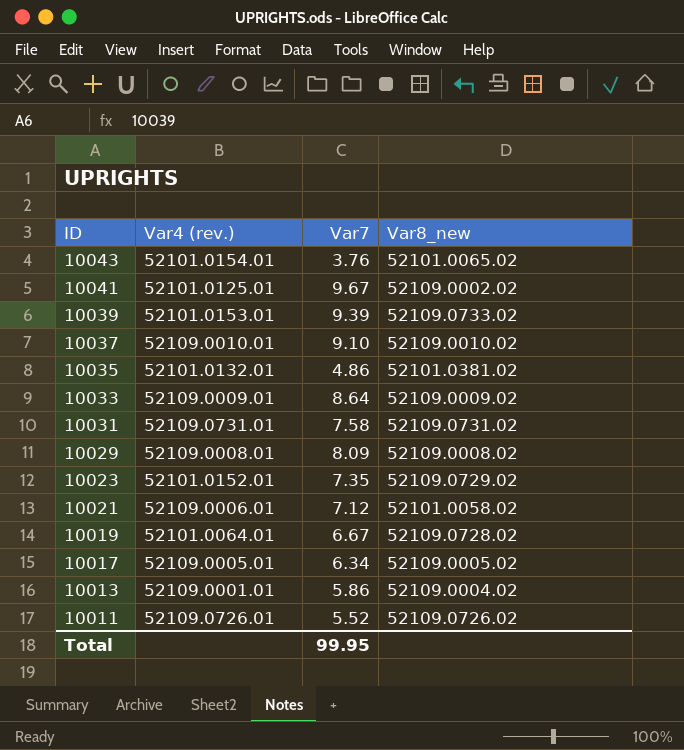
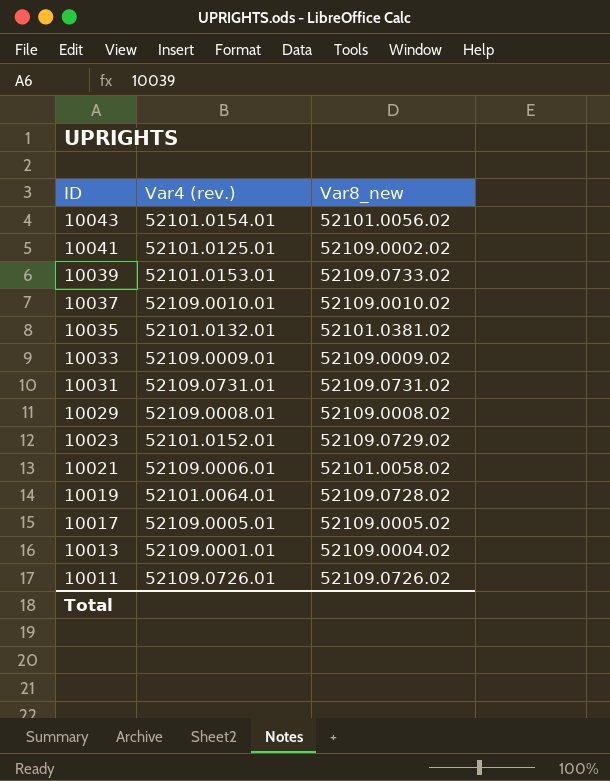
column Var7 | position: 3 -> none
10043 | Var8_new: 52101.0065.02 -> 52101.0056.02

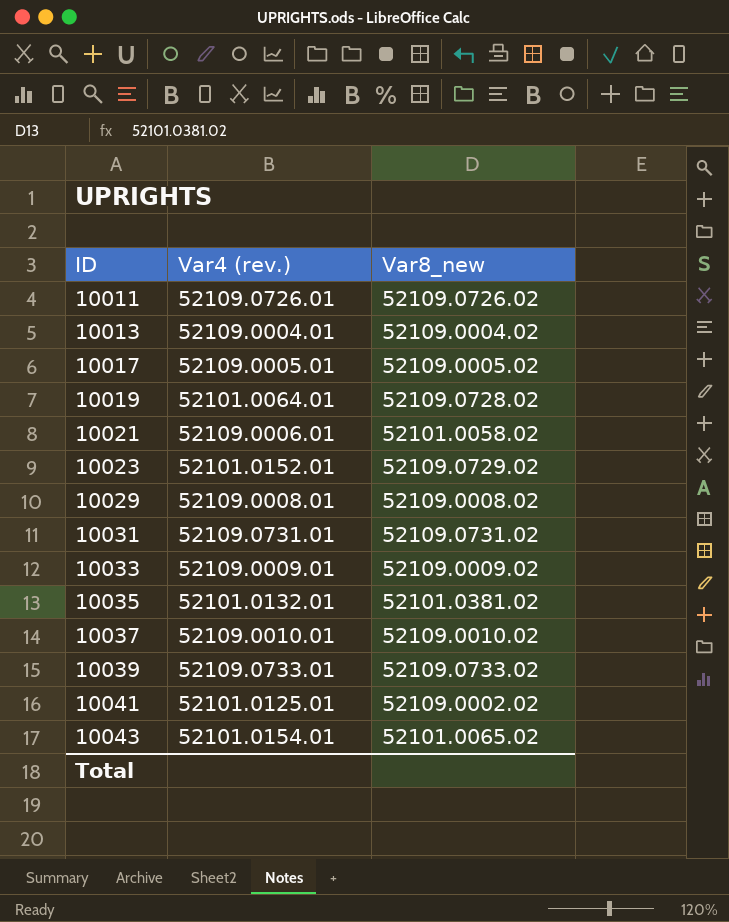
row order: ID descending -> ID ascending
10013 | Var4 (rev.): 52109.0001.01 -> 52109.0004.01
10039 | Var4 (rev.): 52101.0153.01 -> 52109.0733.01
10043 | Var8_new: 52101.0056.02 -> 52101.0065.02

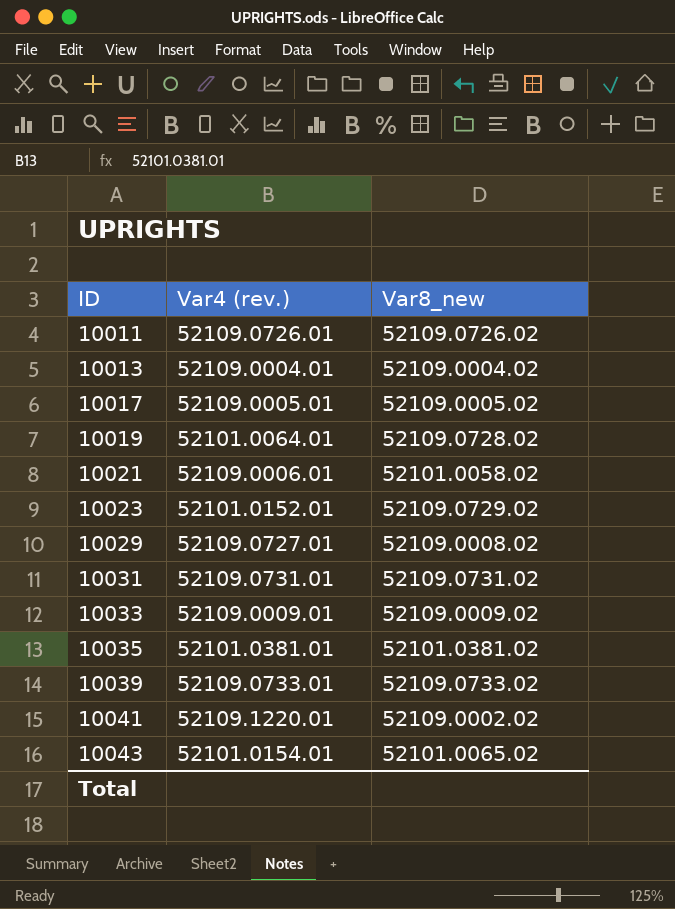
row 10037: 52109.0010.01 | 52109.0010.02 -> none
10029 | Var4 (rev.): 52109.0008.01 -> 52109.0727.01
10035 | Var4 (rev.): 52101.0132.01 -> 52101.0381.01
10041 | Var4 (rev.): 52101.0125.01 -> 52109.1220.01

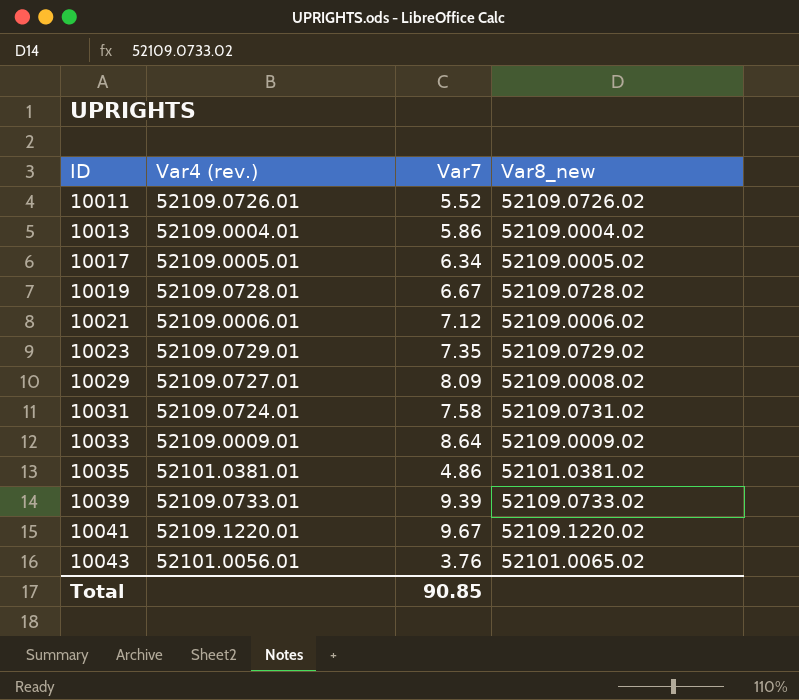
column Var7 | position: none -> 3
10019 | Var4 (rev.): 52101.0064.01 -> 52109.0728.01
10021 | Var8_new: 52101.0058.02 -> 52109.0006.02
10023 | Var4 (rev.): 52101.0152.01 -> 52109.0729.01
10031 | Var4 (rev.): 52109.0731.01 -> 52109.0724.01
10041 | Var8_new: 52109.0002.02 -> 52109.1220.02
10043 | Var4 (rev.): 52101.0154.01 -> 52101.0056.01

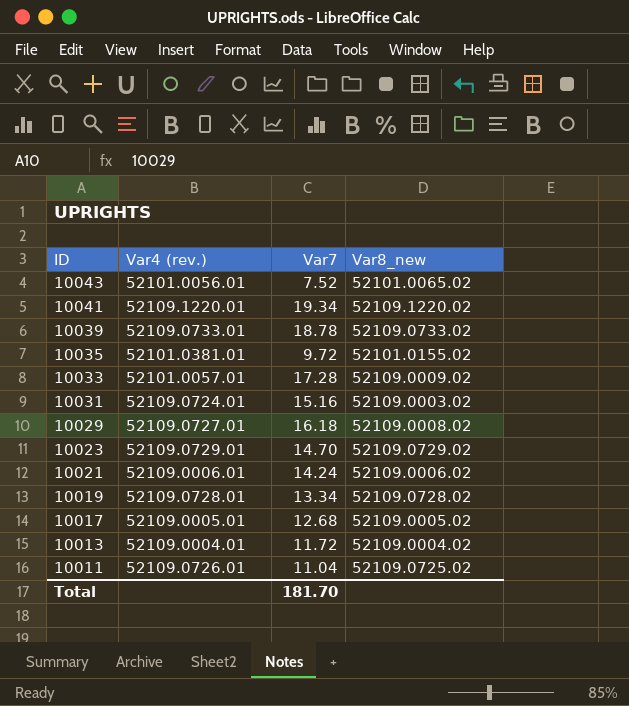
row order: ID ascending -> ID descending
10043 | Var7: 3.76 -> 7.52
10041 | Var7: 9.67 -> 19.34
10039 | Var7: 9.39 -> 18.78
10035 | Var7: 4.86 -> 9.72
10035 | Var8_new: 52101.0381.02 -> 52101.0155.02
10033 | Var4 (rev.): 52109.0009.01 -> 52101.0057.01
10033 | Var7: 8.64 -> 17.28
10031 | Var7: 7.58 -> 15.16
10031 | Var8_new: 52109.0731.02 -> 52109.0003.02
10029 | Var7: 8.09 -> 16.18
10023 | Var7: 7.35 -> 14.70
10021 | Var7: 7.12 -> 14.24
10019 | Var7: 6.67 -> 13.34
10017 | Var7: 6.34 -> 12.68
10013 | Var7: 5.86 -> 11.72
10011 | Var7: 5.52 -> 11.04
10011 | Var8_new: 52109.0726.02 -> 52109.0725.02
Total | Var7: 90.85 -> 181.70

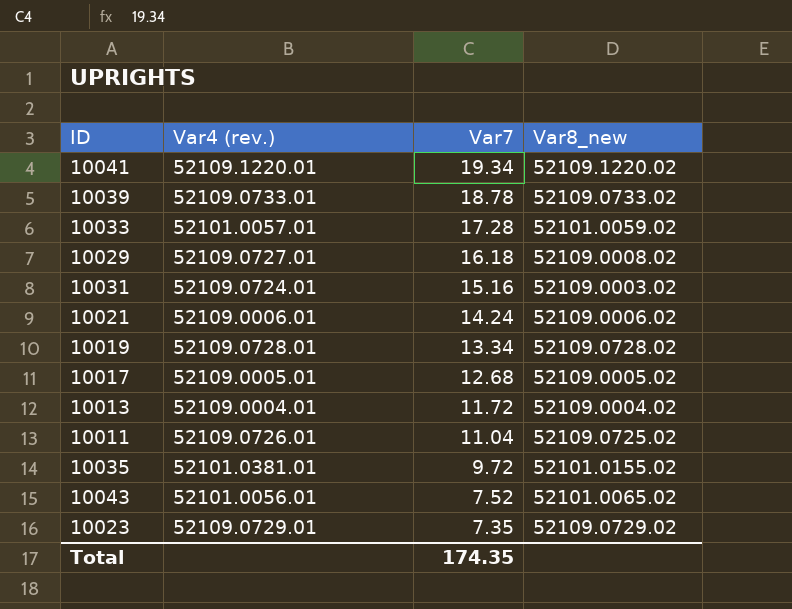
row order: ID descending -> Var7 descending
10033 | Var8_new: 52109.0009.02 -> 52101.0059.02
10023 | Var7: 14.70 -> 7.35
Total | Var7: 181.70 -> 174.35

